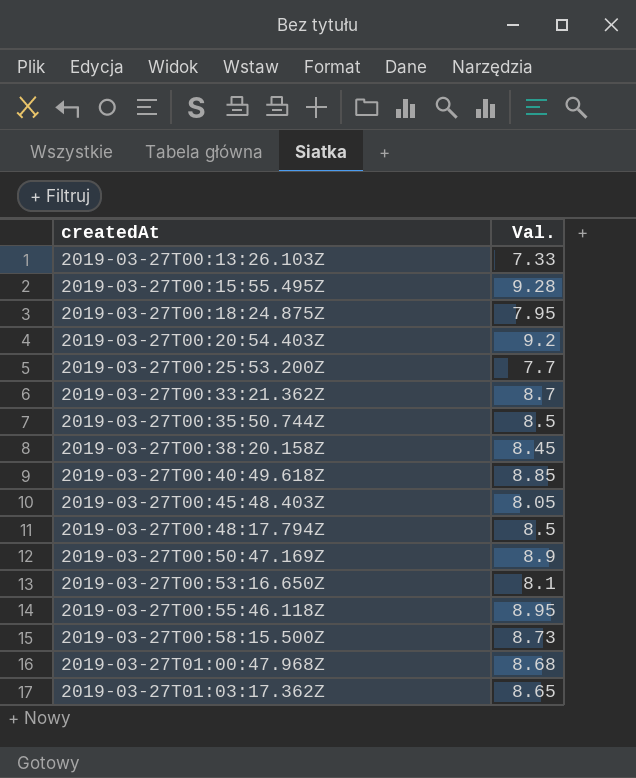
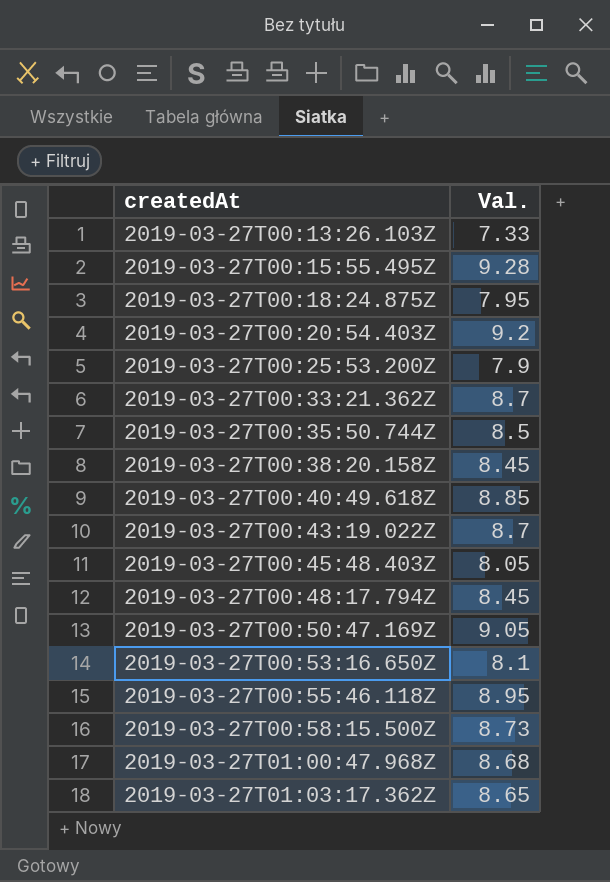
2019-03-27T00:25:53.200Z | Val.: 7.7 -> 7.9
row 2019-03-27T00:43:19.022Z: none -> 8.7
2019-03-27T00:48:17.794Z | Val.: 8.5 -> 8.45
2019-03-27T00:50:47.169Z | Val.: 8.9 -> 9.05

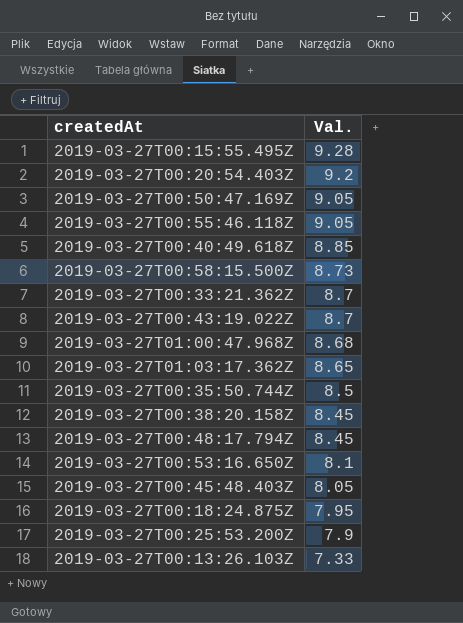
row order: createdAt ascending -> Val. descending
2019-03-27T00:55:46.118Z | Val.: 8.95 -> 9.05

